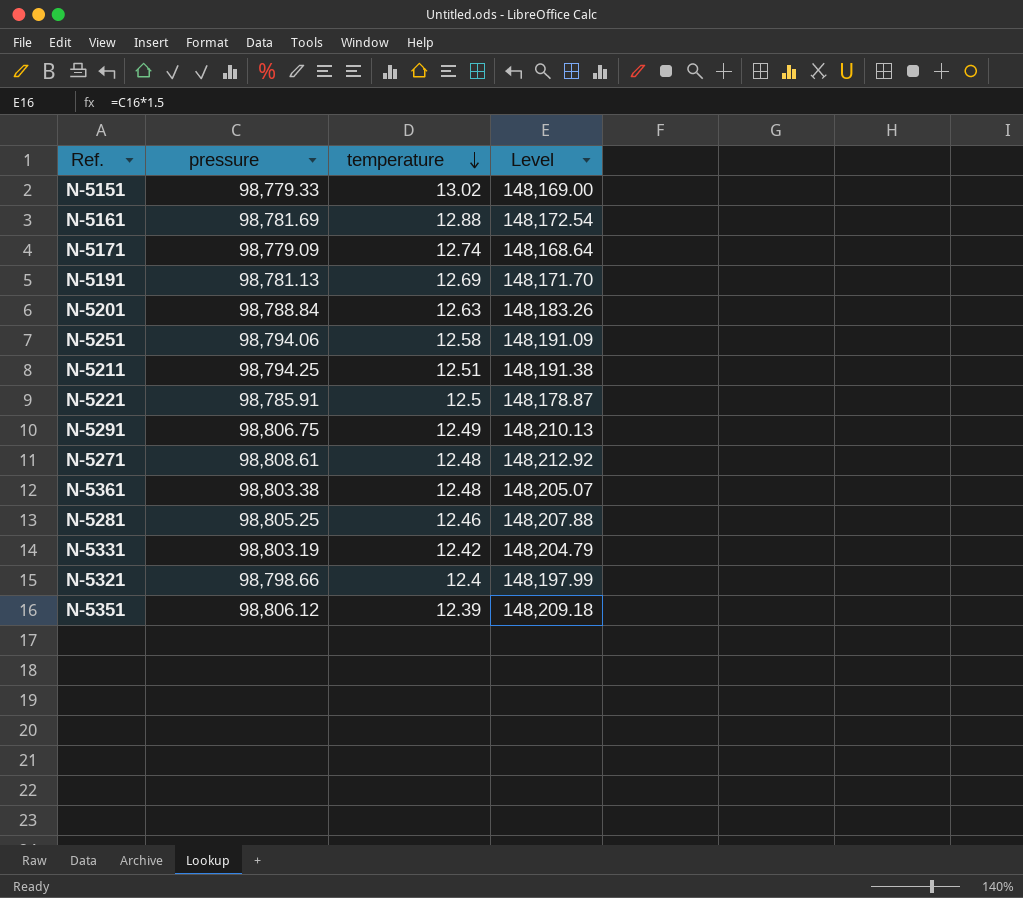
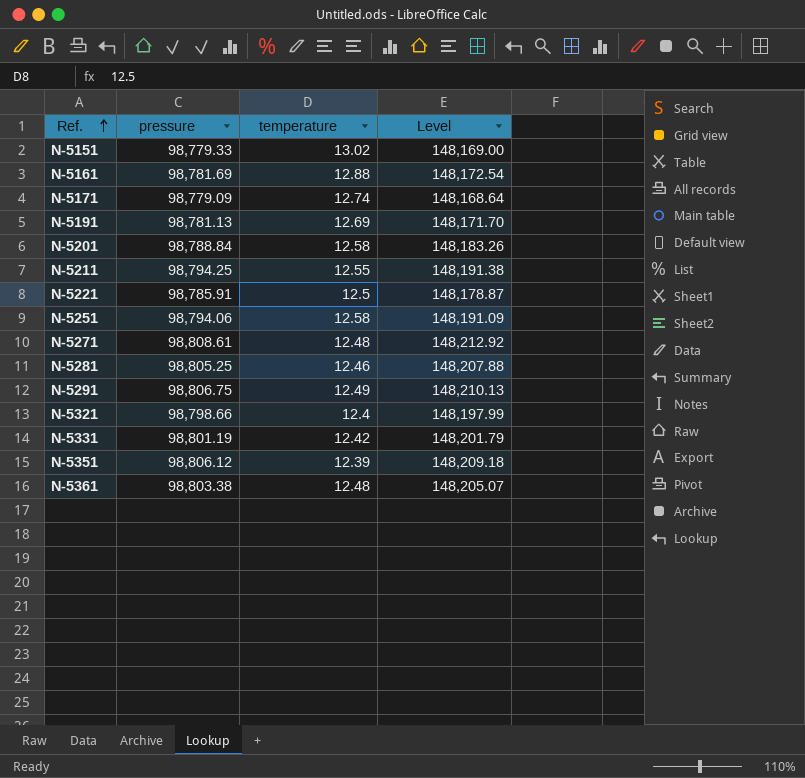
row order: temperature descending -> Ref. ascending
N-5201 | temperature: 12.63 -> 12.58
N-5211 | temperature: 12.51 -> 12.55
N-5331 | pressure: 98,803.19 -> 98,801.19
N-5331 | Level: 148,204.79 -> 148,201.79

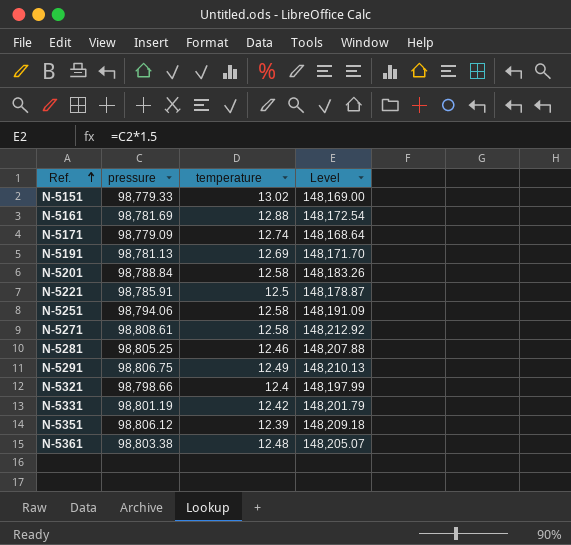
row N-5211: 98,794.25 | 12.55 | 148,191.38 -> none
N-5271 | temperature: 12.48 -> 12.58

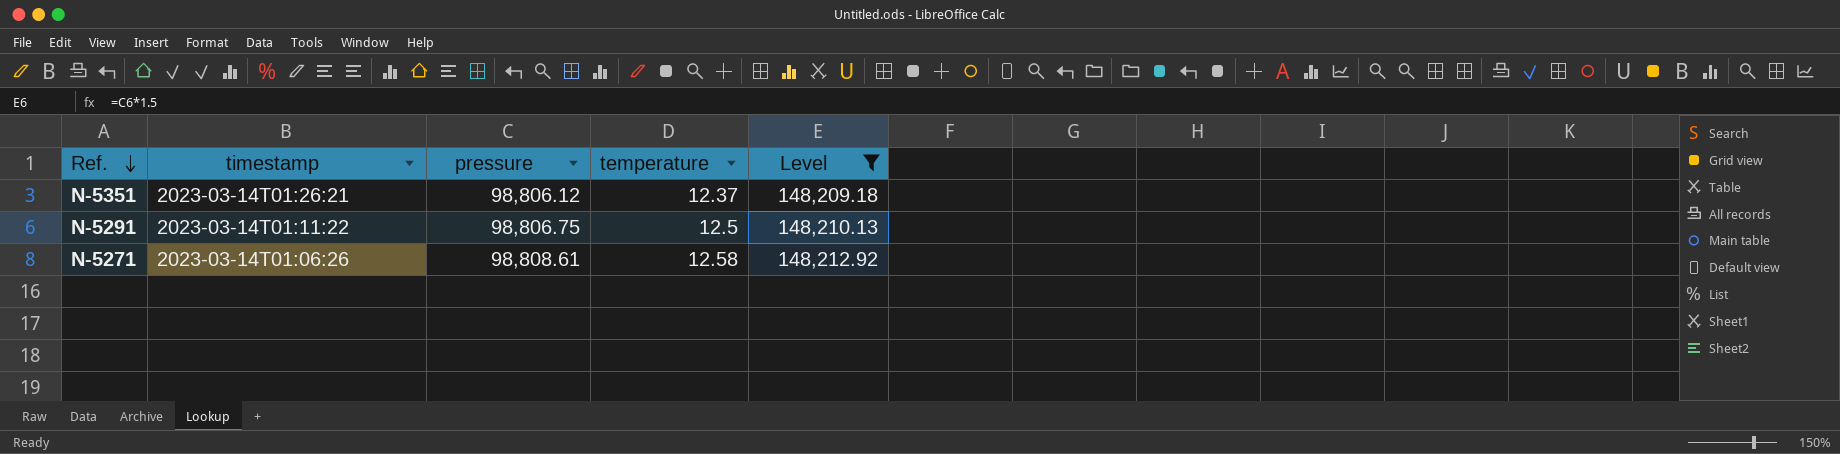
filter: none -> Level >= 148,209.18
row order: Ref. ascending -> Ref. descending
column timestamp | position: none -> 2
N-5351 | temperature: 12.39 -> 12.37
N-5291 | temperature: 12.49 -> 12.5

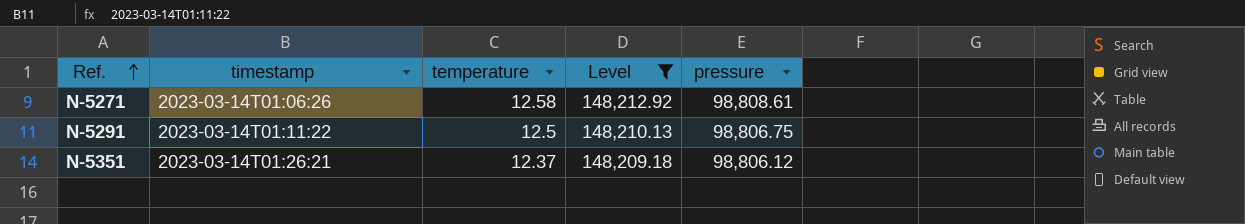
row order: Ref. descending -> Ref. ascending
column pressure | position: 3 -> 5

